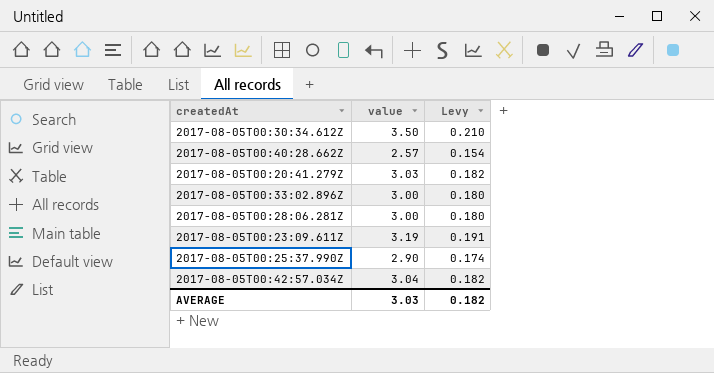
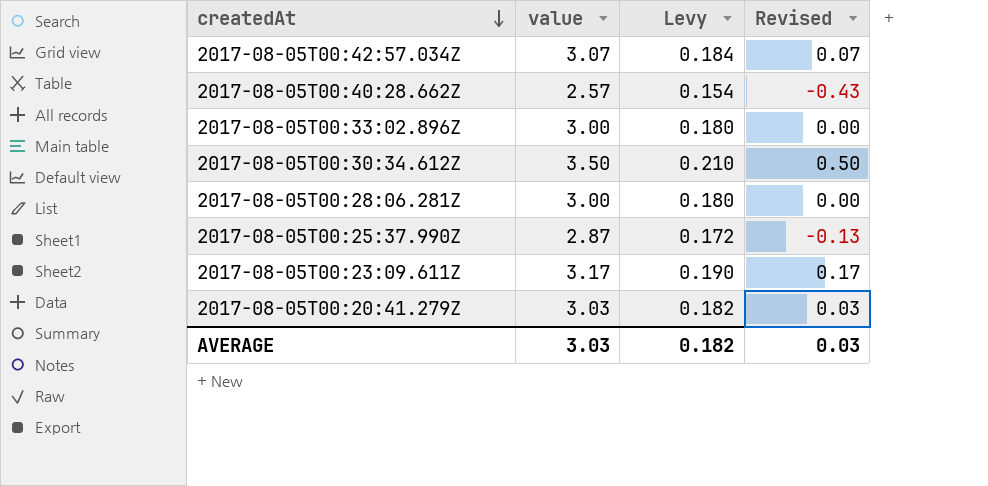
row order: none -> createdAt descending
column Revised | formula: none -> [value] - 3
2017-08-05T00:42:57.034Z | value: 3.04 -> 3.07
2017-08-05T00:42:57.034Z | Levy: 0.182 -> 0.184
2017-08-05T00:25:37.990Z | value: 2.90 -> 2.87
2017-08-05T00:25:37.990Z | Levy: 0.174 -> 0.172
2017-08-05T00:23:09.611Z | value: 3.19 -> 3.17
2017-08-05T00:23:09.611Z | Levy: 0.191 -> 0.190

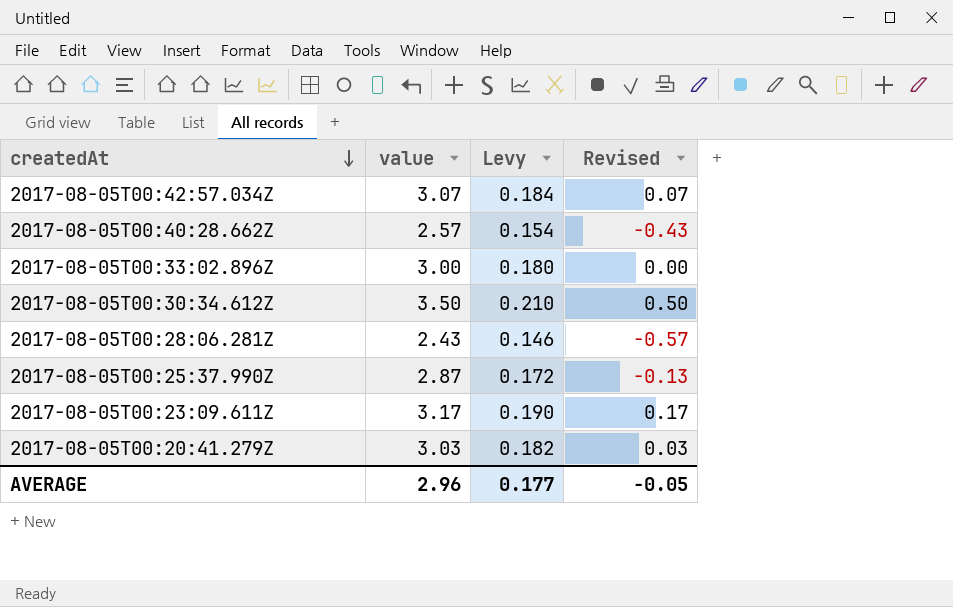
2017-08-05T00:28:06.281Z | value: 3.00 -> 2.43
2017-08-05T00:28:06.281Z | Levy: 0.180 -> 0.146
2017-08-05T00:28:06.281Z | Revised: 0.00 -> -0.57
AVERAGE | value: 3.03 -> 2.96
AVERAGE | Levy: 0.182 -> 0.177
AVERAGE | Revised: 0.03 -> -0.05

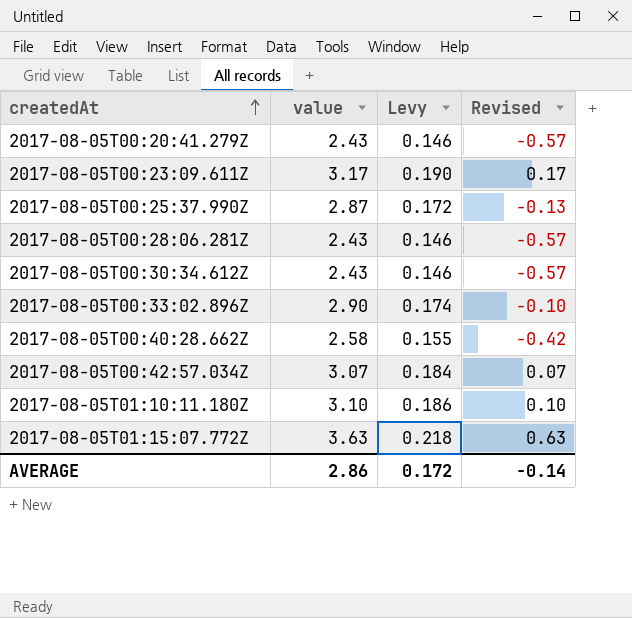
row order: createdAt descending -> createdAt ascending
2017-08-05T00:20:41.279Z | value: 3.03 -> 2.43
2017-08-05T00:20:41.279Z | Levy: 0.182 -> 0.146
2017-08-05T00:20:41.279Z | Revised: 0.03 -> -0.57
2017-08-05T00:30:34.612Z | value: 3.50 -> 2.43
2017-08-05T00:30:34.612Z | Levy: 0.210 -> 0.146
2017-08-05T00:30:34.612Z | Revised: 0.50 -> -0.57
2017-08-05T00:33:02.896Z | value: 3.00 -> 2.90
2017-08-05T00:33:02.896Z | Levy: 0.180 -> 0.174
2017-08-05T00:33:02.896Z | Revised: 0.00 -> -0.10
2017-08-05T00:40:28.662Z | value: 2.57 -> 2.58
2017-08-05T00:40:28.662Z | Levy: 0.154 -> 0.155
2017-08-05T00:40:28.662Z | Revised: -0.43 -> -0.42
row 2017-08-05T01:10:11.180Z: none -> 3.10 | 0.186 | 0.10
row 2017-08-05T01:15:07.772Z: none -> 3.63 | 0.218 | 0.63
AVERAGE | value: 2.96 -> 2.86
AVERAGE | Levy: 0.177 -> 0.172
AVERAGE | Revised: -0.05 -> -0.14

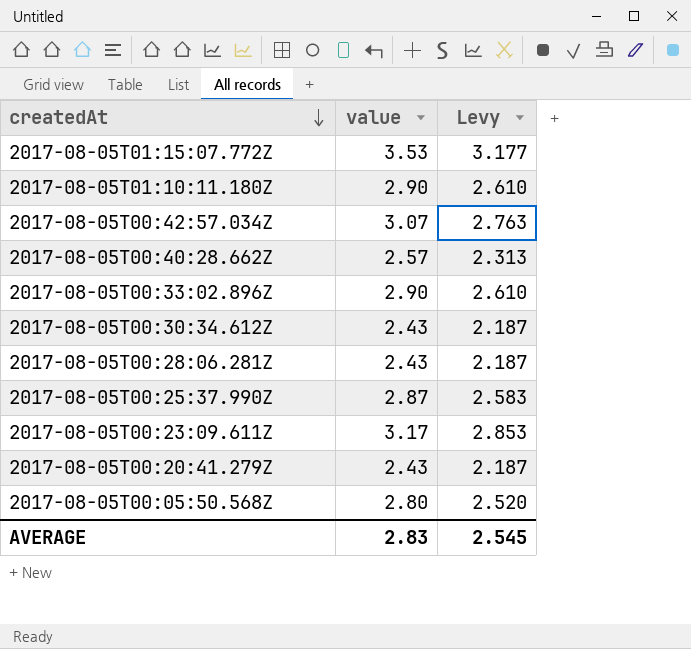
row order: createdAt ascending -> createdAt descending
column Revised | formula: [value] - 3 -> none
column Levy | formula: [value] * 0.06 -> [value] * 0.9
2017-08-05T01:15:07.772Z | value: 3.63 -> 3.53
2017-08-05T01:10:11.180Z | value: 3.10 -> 2.90
2017-08-05T00:40:28.662Z | value: 2.58 -> 2.57
row 2017-08-05T00:05:50.568Z: none -> 2.80 | 2.520
AVERAGE | value: 2.86 -> 2.83
AVERAGE | Levy: 0.172 -> 2.545

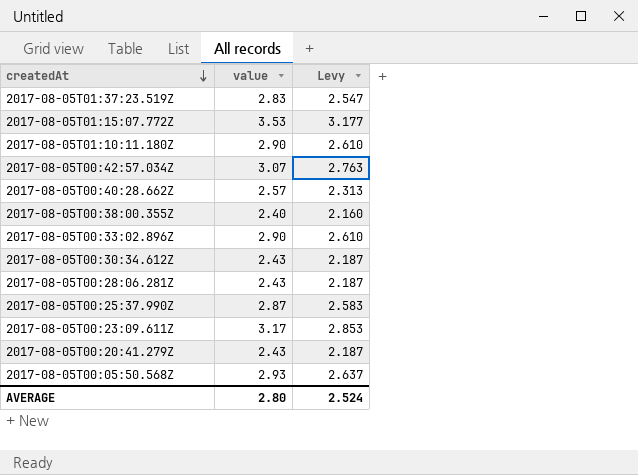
row 2017-08-05T01:37:23.519Z: none -> 2.83 | 2.547
row 2017-08-05T00:38:00.355Z: none -> 2.40 | 2.160
2017-08-05T00:05:50.568Z | value: 2.80 -> 2.93
2017-08-05T00:05:50.568Z | Levy: 2.520 -> 2.637
AVERAGE | value: 2.83 -> 2.80
AVERAGE | Levy: 2.545 -> 2.524

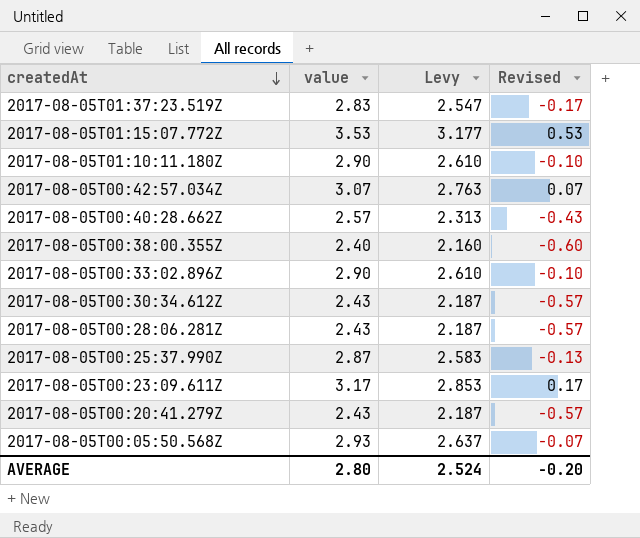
column Revised | formula: none -> [value] - 3

